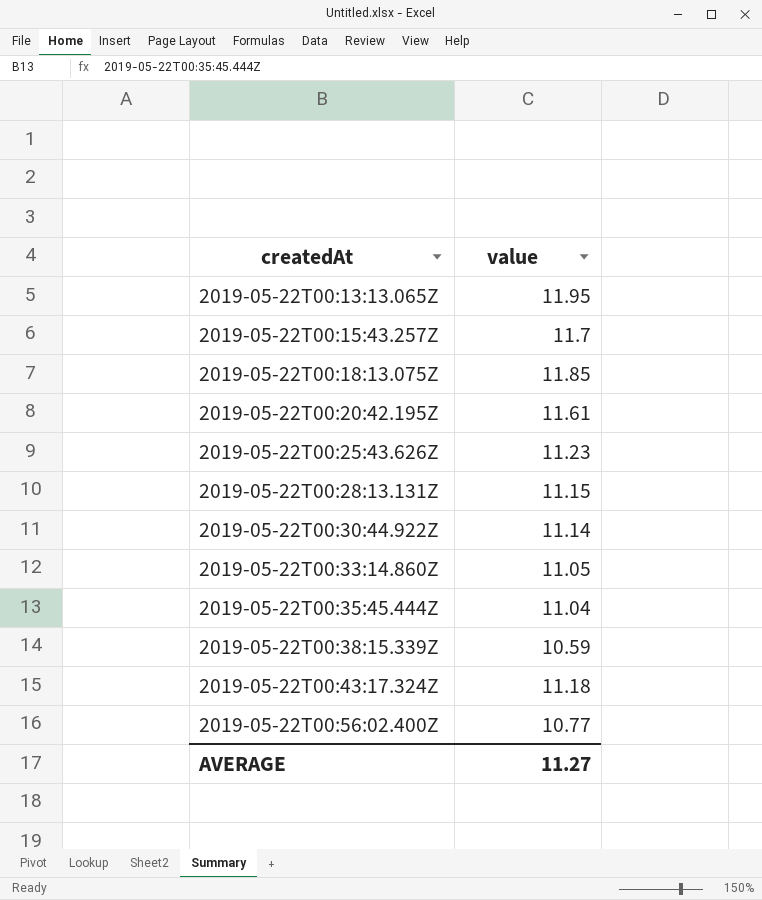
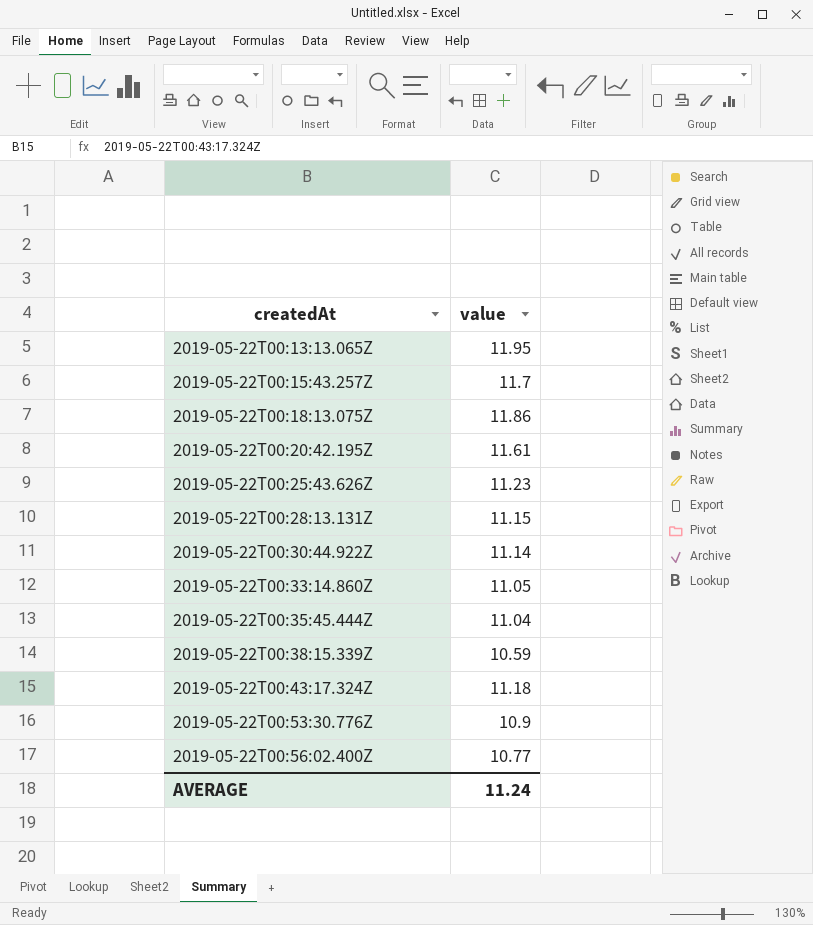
2019-05-22T00:18:13.075Z | value: 11.85 -> 11.86
row 2019-05-22T00:53:30.776Z: none -> 10.9
AVERAGE | value: 11.27 -> 11.24

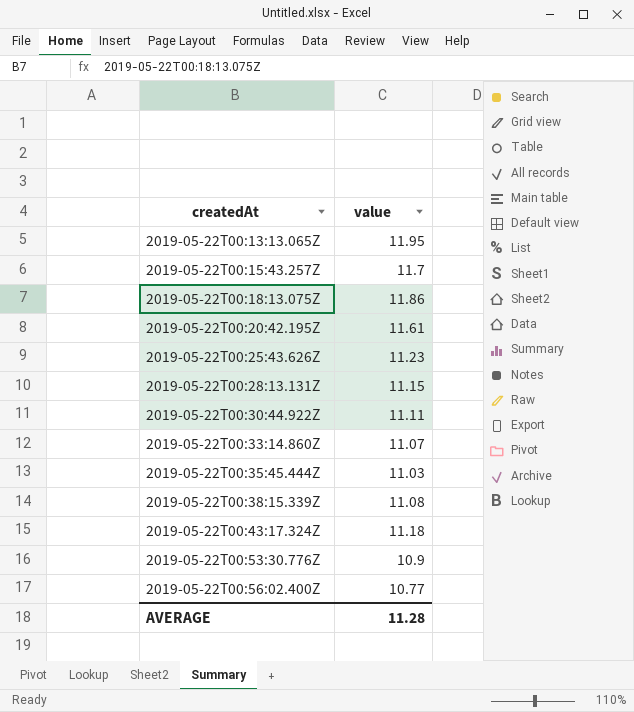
2019-05-22T00:30:44.922Z | value: 11.14 -> 11.11
2019-05-22T00:33:14.860Z | value: 11.05 -> 11.07
2019-05-22T00:35:45.444Z | value: 11.04 -> 11.03
2019-05-22T00:38:15.339Z | value: 10.59 -> 11.08
AVERAGE | value: 11.24 -> 11.28

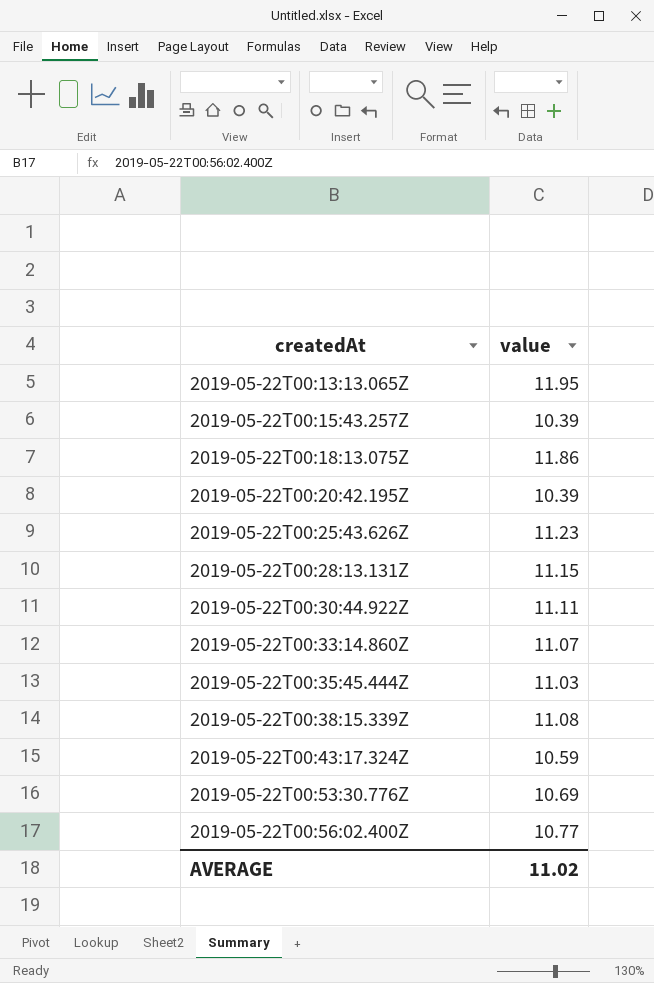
2019-05-22T00:15:43.257Z | value: 11.7 -> 10.39
2019-05-22T00:20:42.195Z | value: 11.61 -> 10.39
2019-05-22T00:43:17.324Z | value: 11.18 -> 10.59
2019-05-22T00:53:30.776Z | value: 10.9 -> 10.69
AVERAGE | value: 11.28 -> 11.02

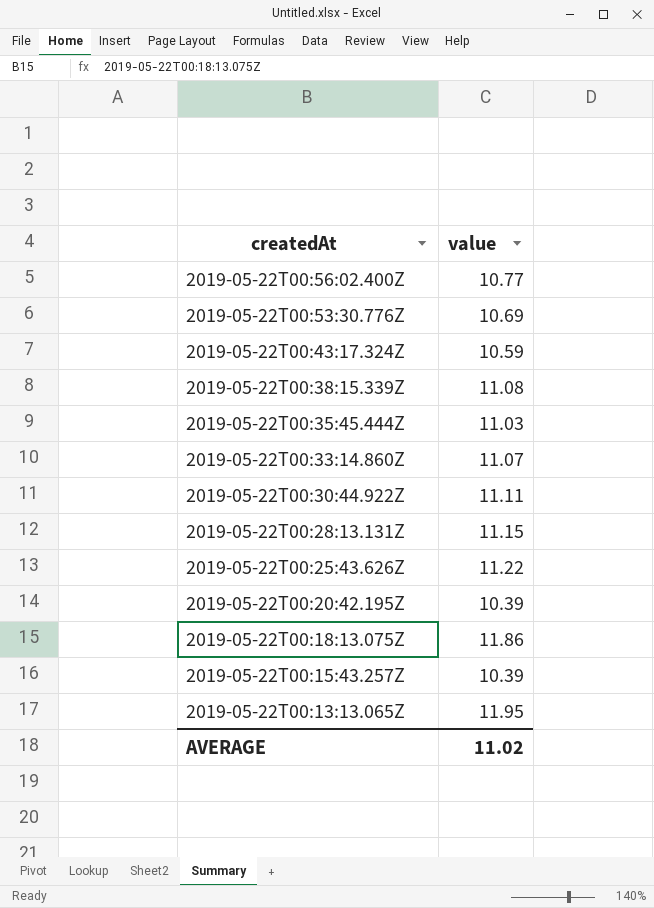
row order: createdAt ascending -> createdAt descending
2019-05-22T00:25:43.626Z | value: 11.23 -> 11.22

